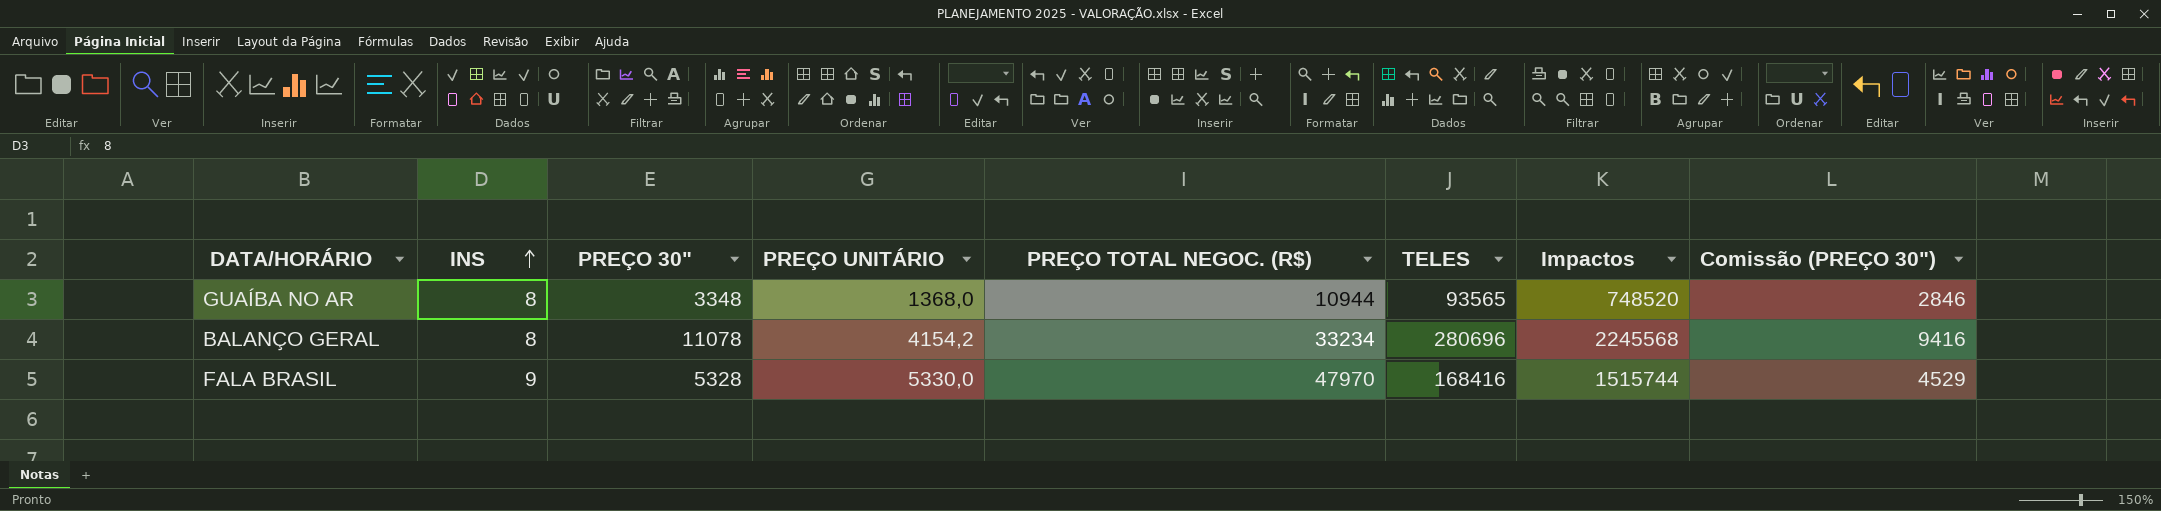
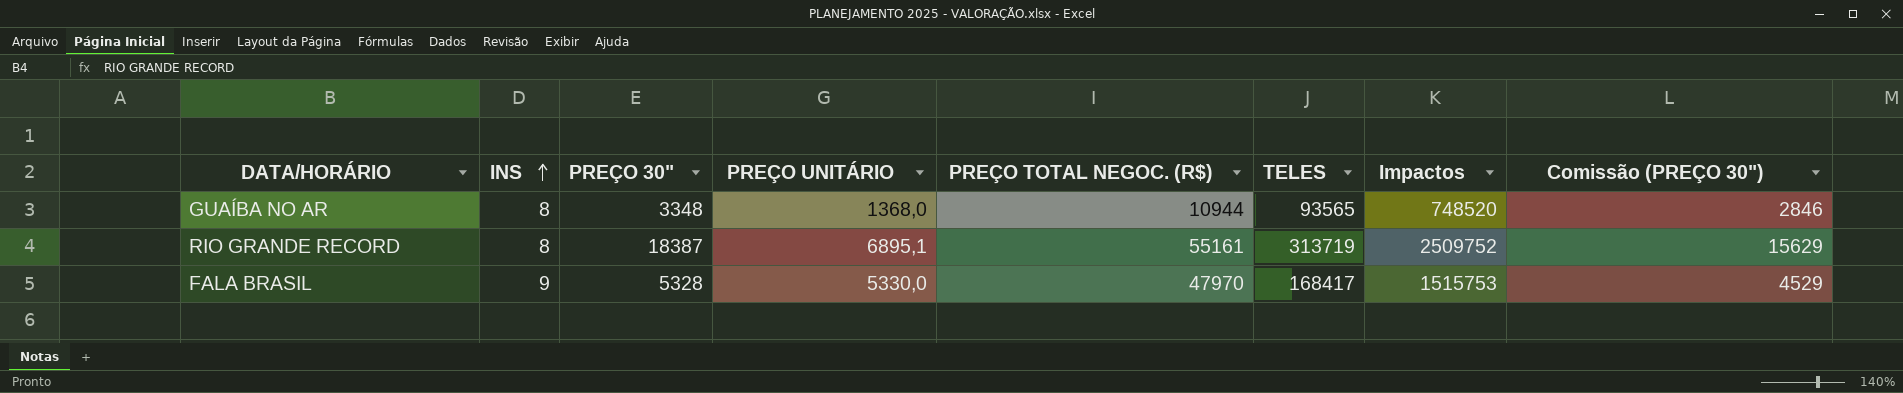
row BALANÇO GERAL: 8 | 11078 | 4154,2 | 33234 | 280696 | 2245568 | 9416 -> none
row RIO GRANDE RECORD: none -> 8 | 18387 | 6895,1 | 55161 | 313719 | 2509752 | 15629
FALA BRASIL | TELES: 168416 -> 168417
FALA BRASIL | Impactos: 1515744 -> 1515753

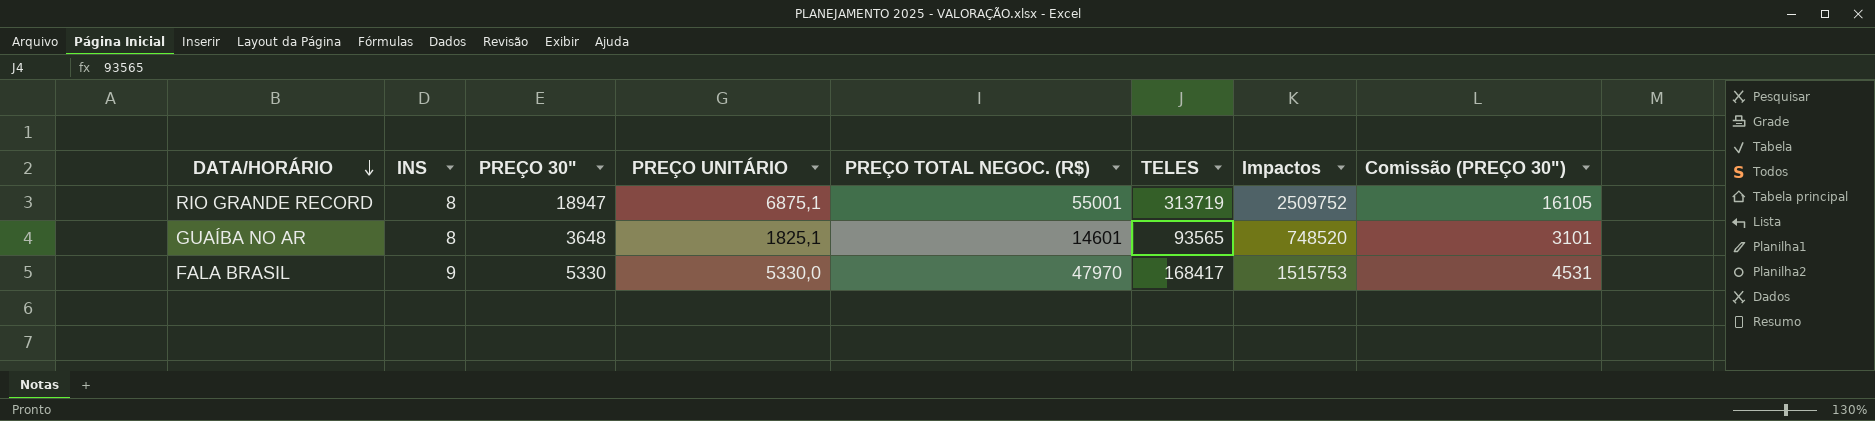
row order: INS ascending -> DATA/HORÁRIO descending
RIO GRANDE RECORD | PREÇO 30": 18387 -> 18947
RIO GRANDE RECORD | PREÇO UNITÁRIO: 6895,1 -> 6875,1
RIO GRANDE RECORD | PREÇO TOTAL NEGOC. (R$): 55161 -> 55001
RIO GRANDE RECORD | Comissão (PREÇO 30"): 15629 -> 16105
GUAÍBA NO AR | PREÇO 30": 3348 -> 3648
GUAÍBA NO AR | PREÇO UNITÁRIO: 1368,0 -> 1825,1
GUAÍBA NO AR | PREÇO TOTAL NEGOC. (R$): 10944 -> 14601
GUAÍBA NO AR | Comissão (PREÇO 30"): 2846 -> 3101
FALA BRASIL | PREÇO 30": 5328 -> 5330
FALA BRASIL | Comissão (PREÇO 30"): 4529 -> 4531

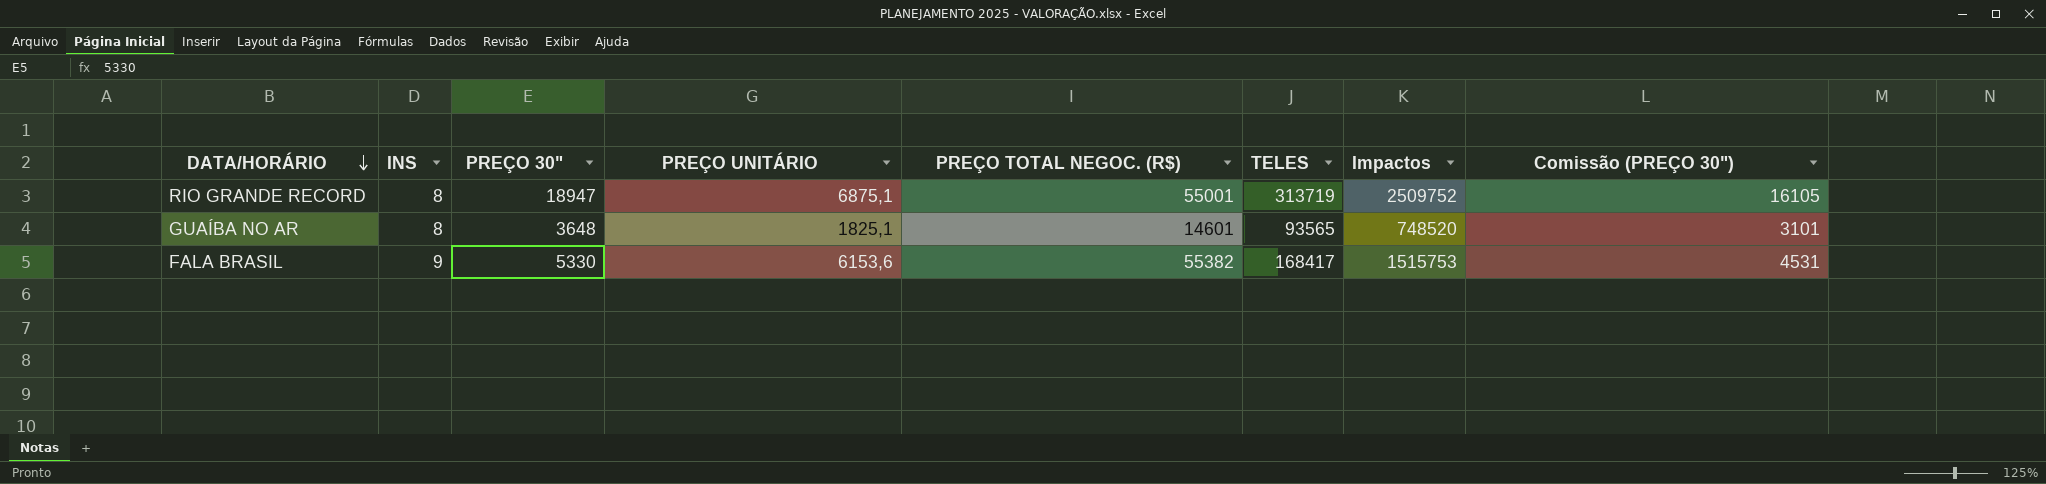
FALA BRASIL | PREÇO UNITÁRIO: 5330,0 -> 6153,6
FALA BRASIL | PREÇO TOTAL NEGOC. (R$): 47970 -> 55382

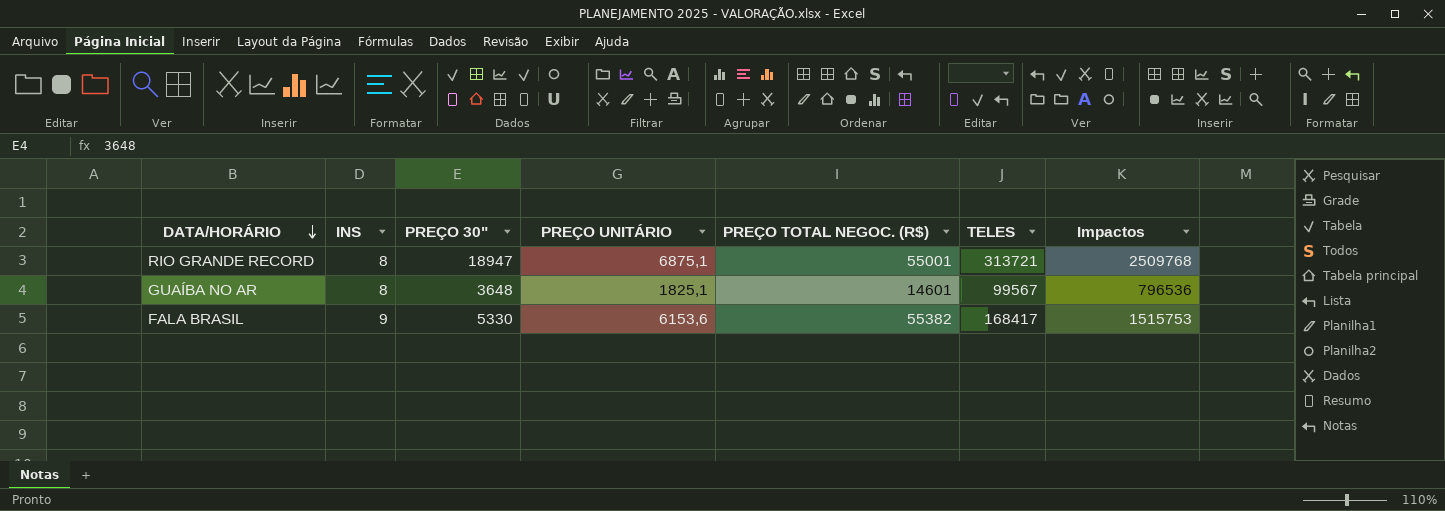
column Comissão (PREÇO 30") | formula: [PREÇO 30"] * 0,85 -> none
RIO GRANDE RECORD | TELES: 313719 -> 313721
RIO GRANDE RECORD | Impactos: 2509752 -> 2509768
GUAÍBA NO AR | TELES: 93565 -> 99567
GUAÍBA NO AR | Impactos: 748520 -> 796536

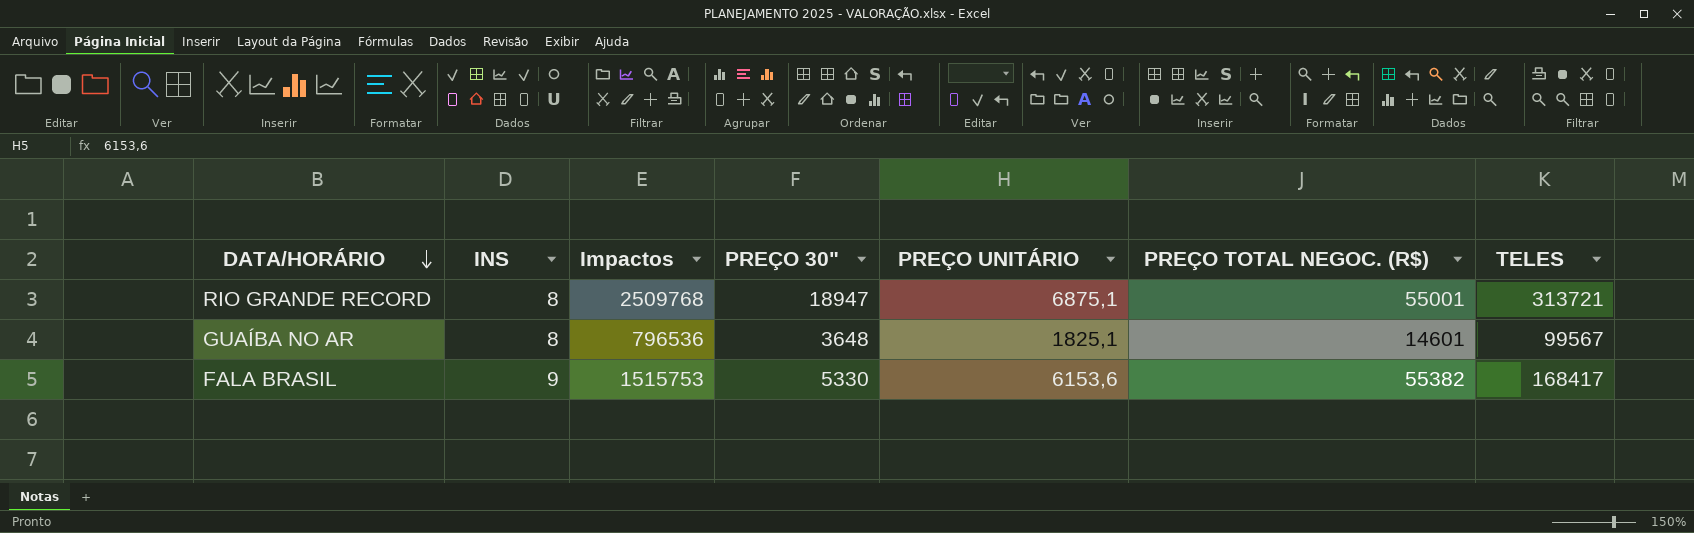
column Impactos | position: 7 -> 3

